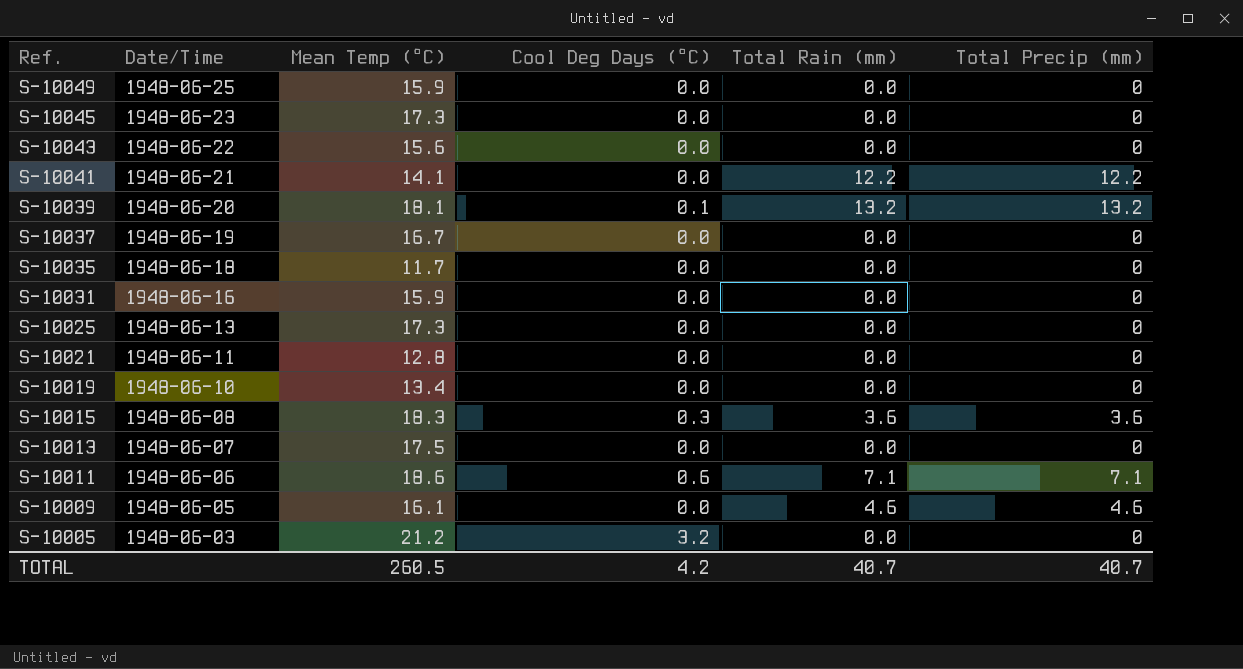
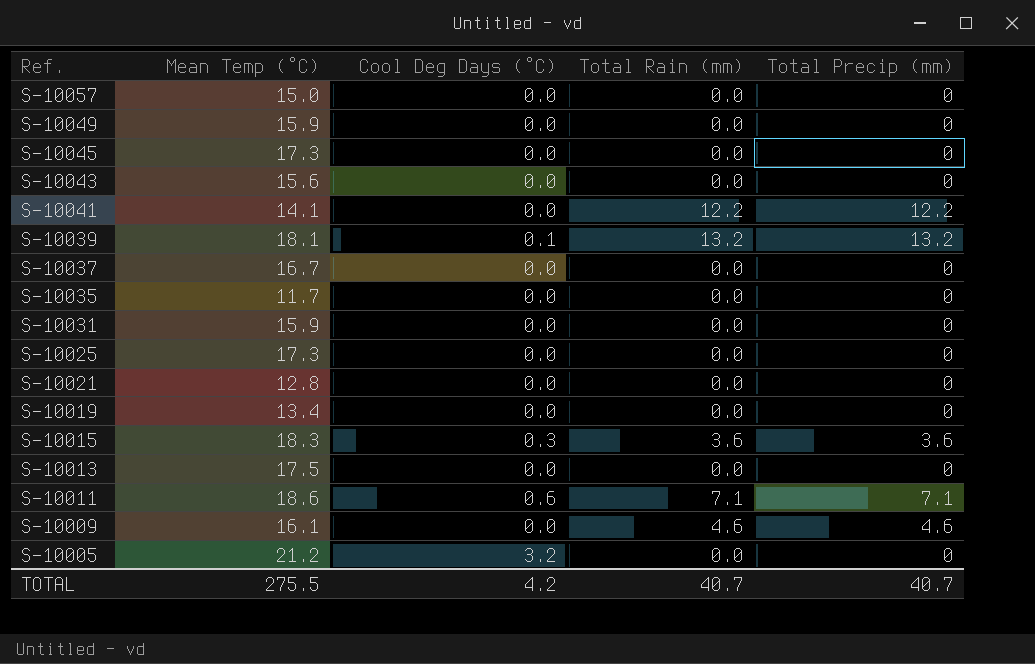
column Date/Time | position: 2 -> none
row S-10057: none -> 15.0 | 0.0 | 0.0 | 0
TOTAL | Mean Temp (°C): 260.5 -> 275.5

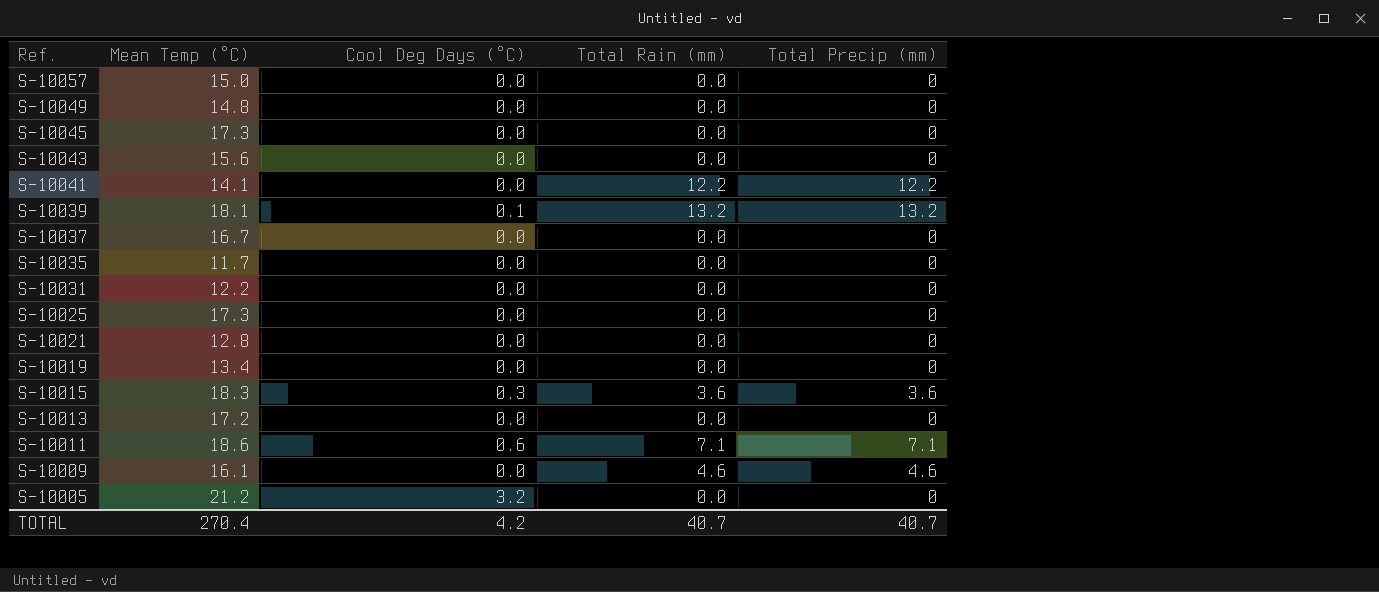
S-10049 | Mean Temp (°C): 15.9 -> 14.8
S-10031 | Mean Temp (°C): 15.9 -> 12.2
S-10013 | Mean Temp (°C): 17.5 -> 17.2
TOTAL | Mean Temp (°C): 275.5 -> 270.4

